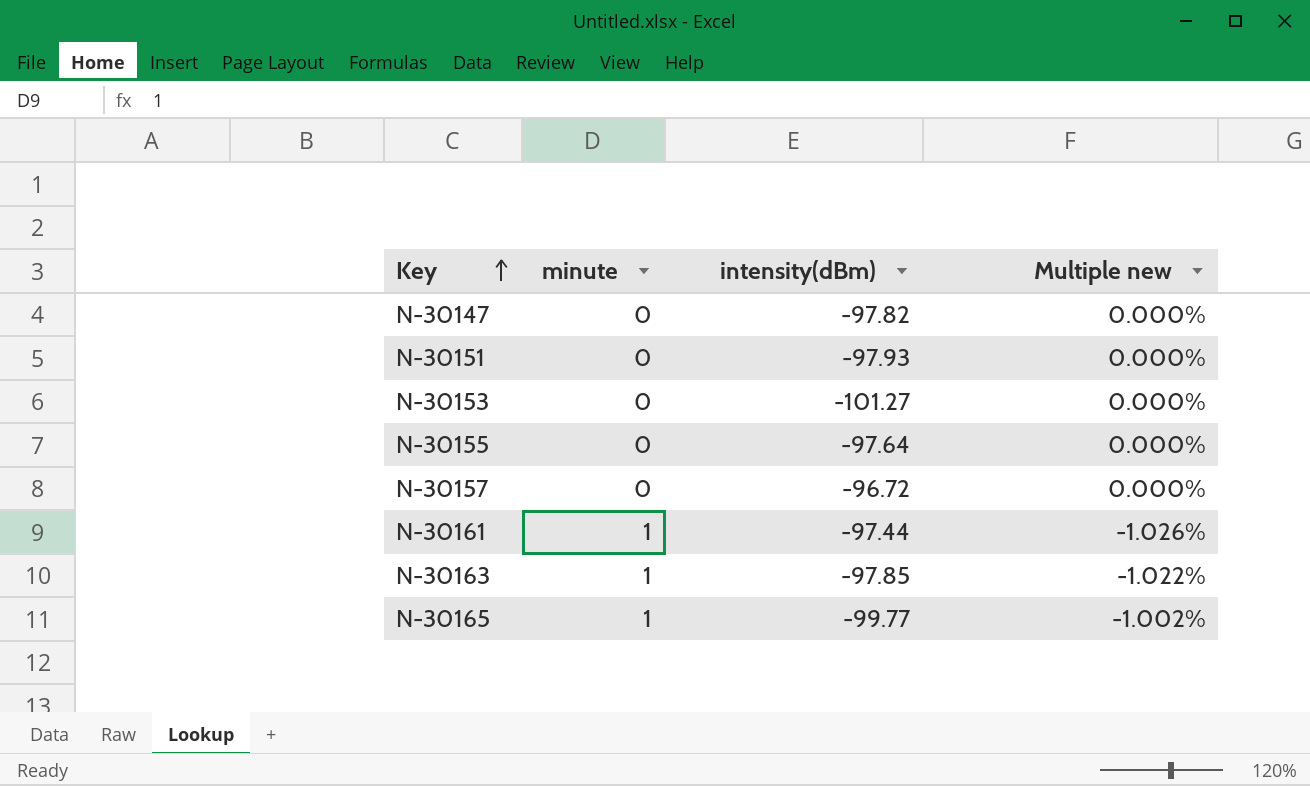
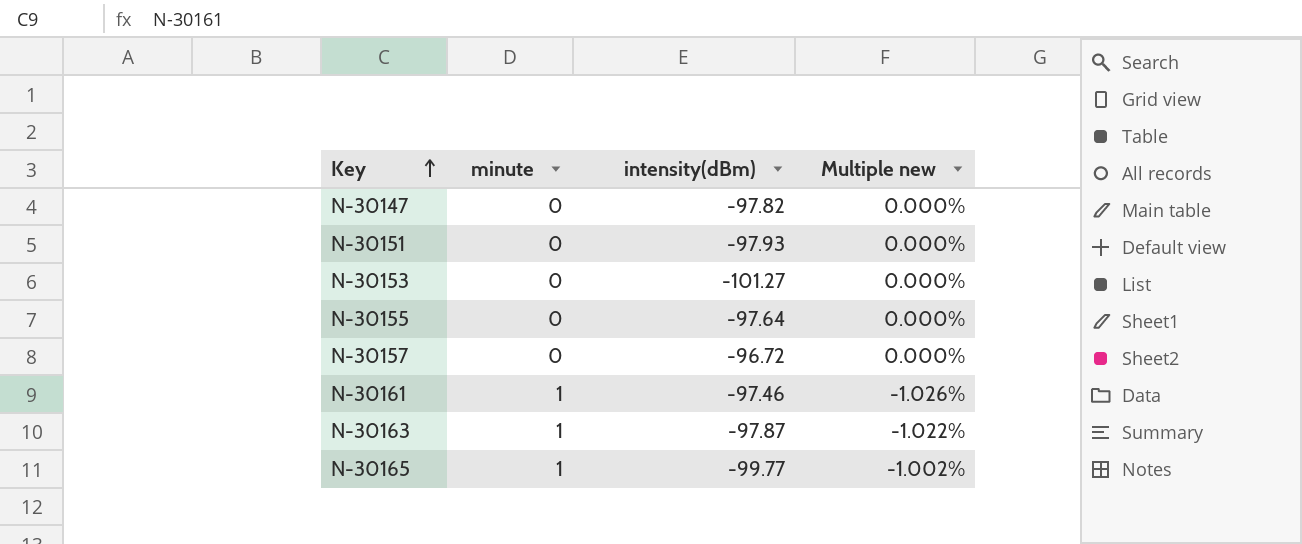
N-30161 | intensity(dBm): -97.44 -> -97.46
N-30163 | intensity(dBm): -97.85 -> -97.87

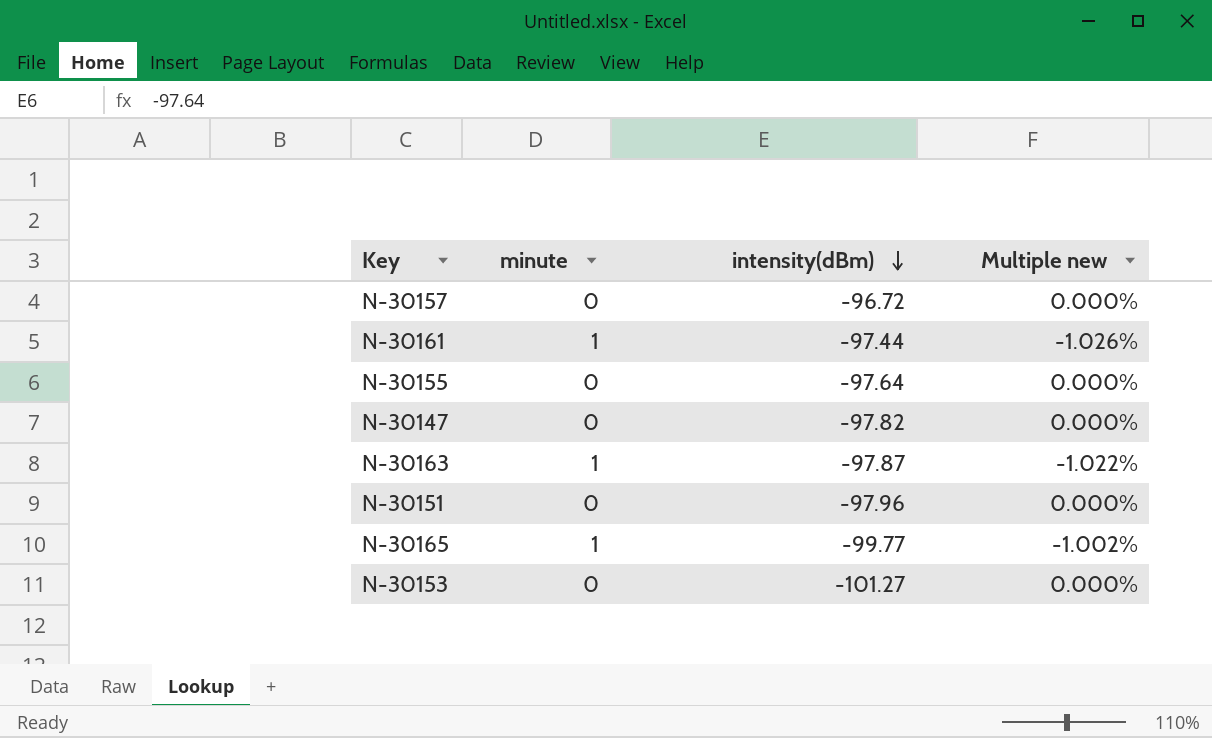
row order: Key ascending -> intensity(dBm) descending
N-30161 | intensity(dBm): -97.46 -> -97.44
N-30151 | intensity(dBm): -97.93 -> -97.96

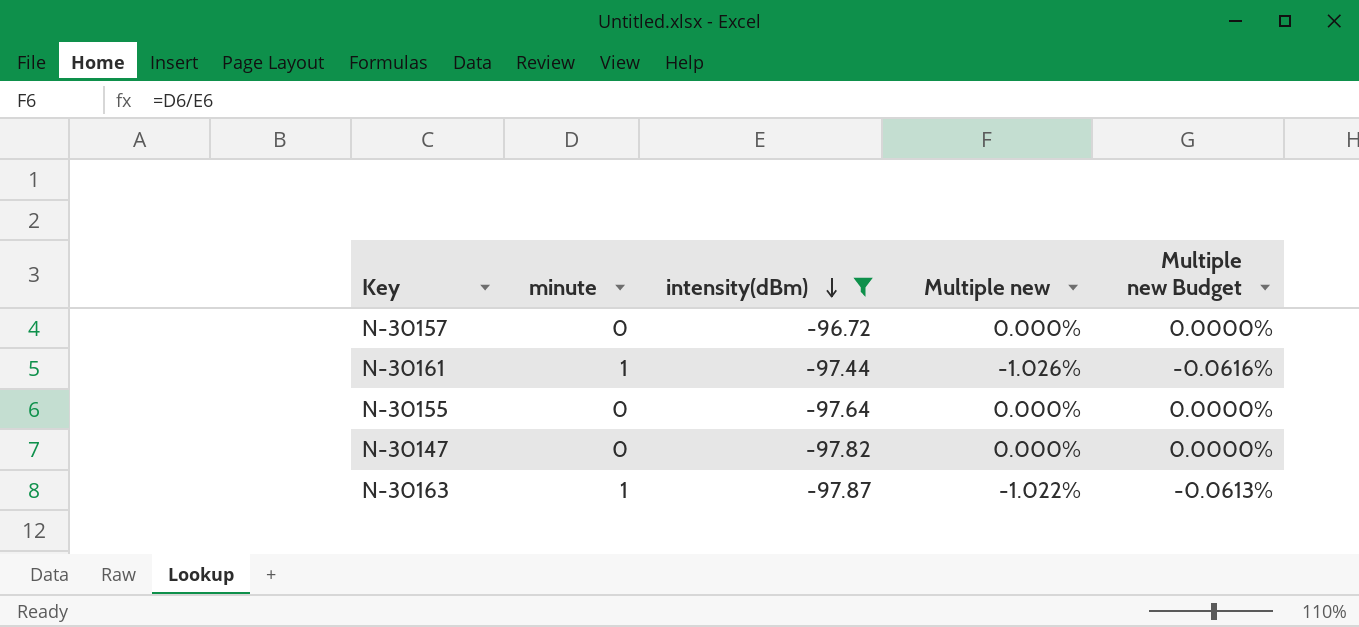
filter: none -> intensity(dBm) >= -97.87
column Multiple new Budget | formula: none -> [Multiple new] * 0.06

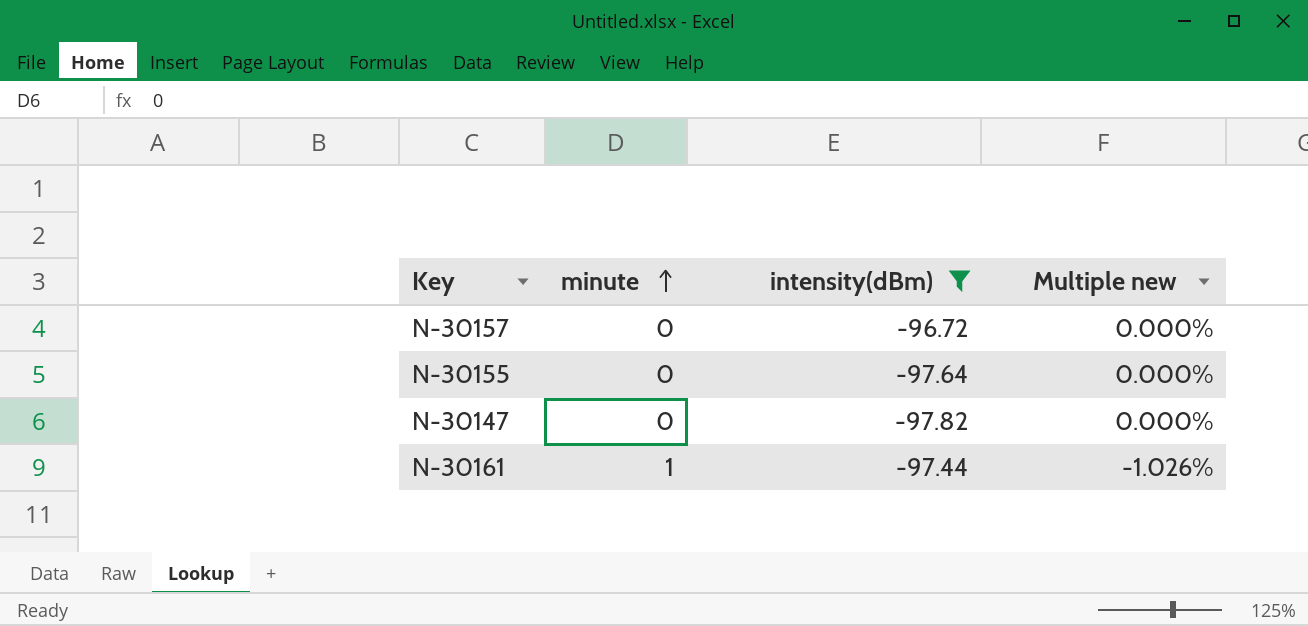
row order: intensity(dBm) descending -> minute ascending
column Multiple new Budget | formula: [Multiple new] * 0.06 -> none
row N-30163: 1 | -97.87 | -1.022% | -0.0613% -> none

